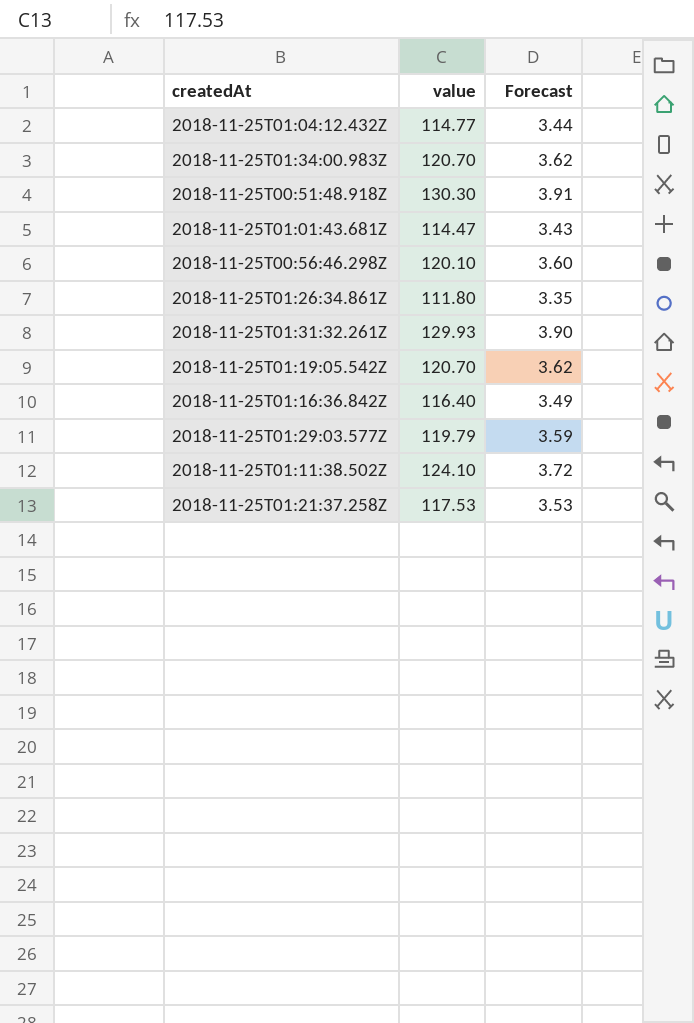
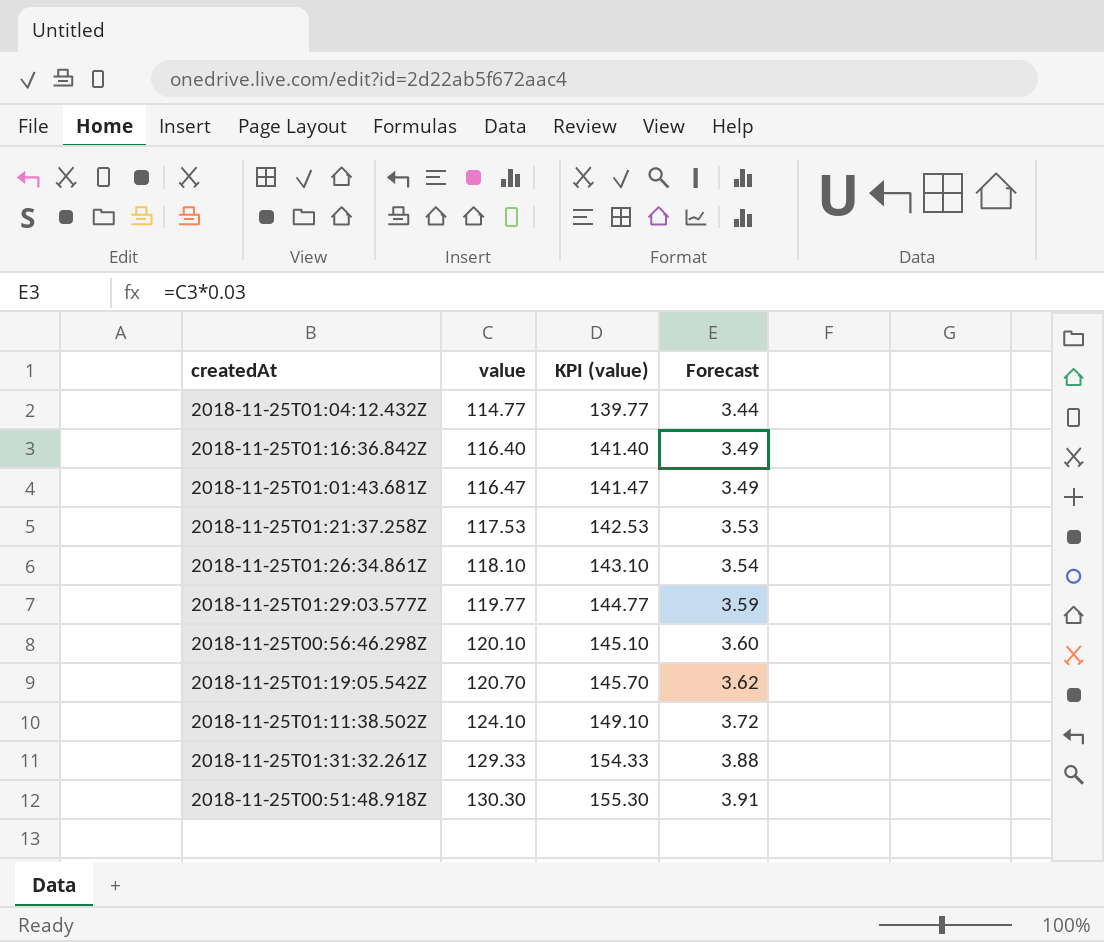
row order: none -> value ascending
column KPI (value) | formula: none -> [value] + 25
row 2018-11-25T01:34:00.983Z: 120.70 | 3.62 -> none
2018-11-25T01:01:43.681Z | value: 114.47 -> 116.47
2018-11-25T01:01:43.681Z | Forecast: 3.43 -> 3.49
2018-11-25T01:26:34.861Z | value: 111.80 -> 118.10
2018-11-25T01:26:34.861Z | Forecast: 3.35 -> 3.54
2018-11-25T01:29:03.577Z | value: 119.79 -> 119.77
2018-11-25T01:31:32.261Z | value: 129.93 -> 129.33
2018-11-25T01:31:32.261Z | Forecast: 3.90 -> 3.88

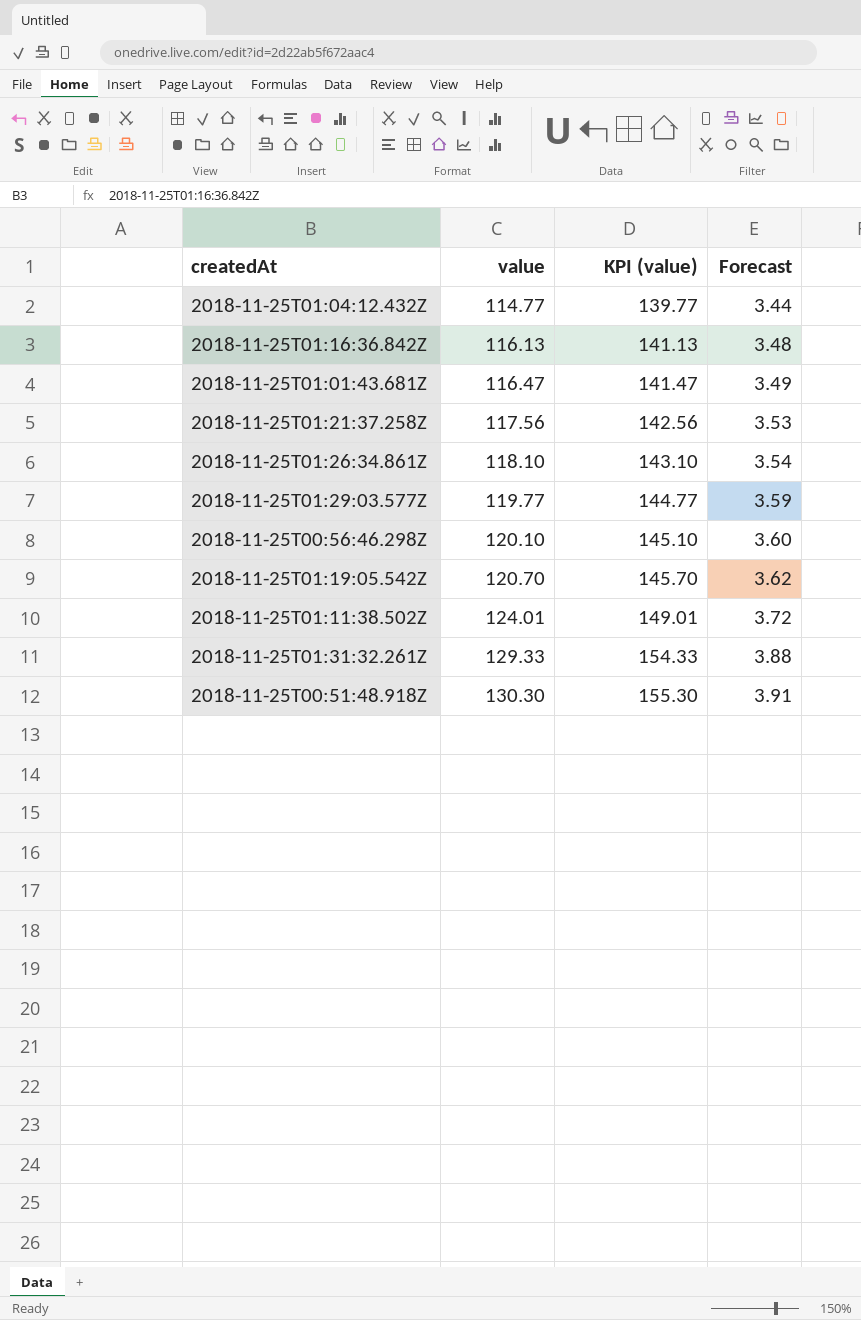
2018-11-25T01:16:36.842Z | value: 116.40 -> 116.13
2018-11-25T01:16:36.842Z | KPI (value): 141.40 -> 141.13
2018-11-25T01:16:36.842Z | Forecast: 3.49 -> 3.48
2018-11-25T01:21:37.258Z | value: 117.53 -> 117.56
2018-11-25T01:21:37.258Z | KPI (value): 142.53 -> 142.56
2018-11-25T01:11:38.502Z | value: 124.10 -> 124.01
2018-11-25T01:11:38.502Z | KPI (value): 149.10 -> 149.01

